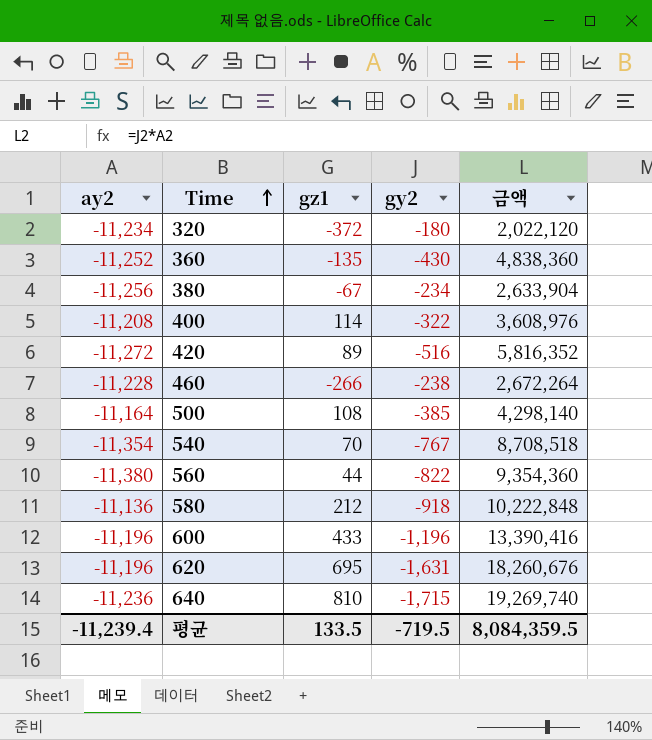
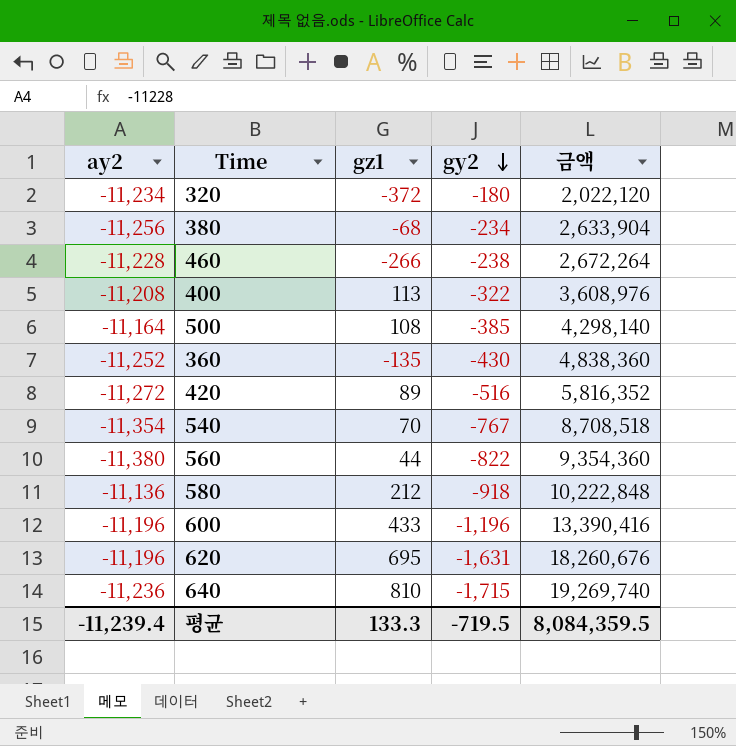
row order: Time ascending -> gy2 descending
380 | gz1: -67 -> -68
400 | gz1: 114 -> 113
평균 | gz1: 133.5 -> 133.3

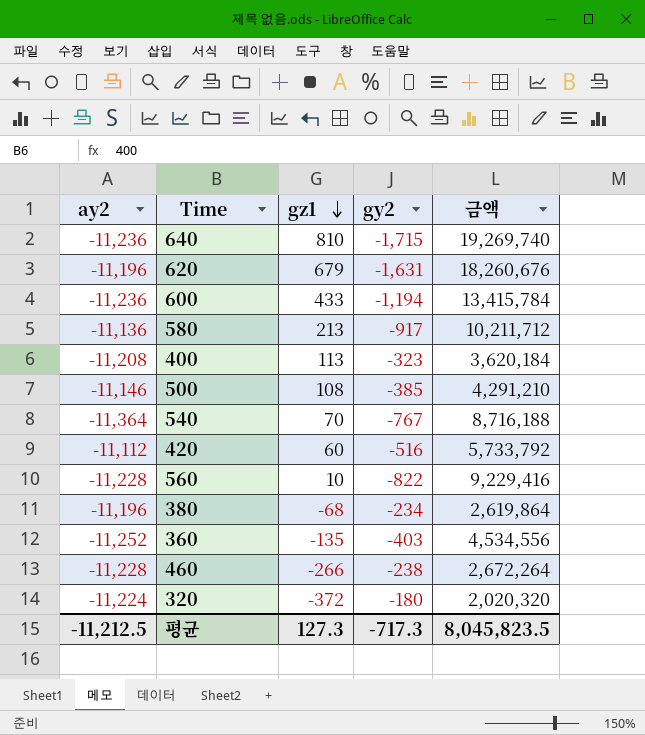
row order: gy2 descending -> gz1 descending
620 | gz1: 695 -> 679
600 | ay2: -11,196 -> -11,236
600 | gy2: -1,196 -> -1,194
600 | 금액: 13,390,416 -> 13,415,784
580 | gz1: 212 -> 213
580 | gy2: -918 -> -917
580 | 금액: 10,222,848 -> 10,211,712
400 | gy2: -322 -> -323
400 | 금액: 3,608,976 -> 3,620,184
500 | ay2: -11,164 -> -11,146
500 | 금액: 4,298,140 -> 4,291,210
540 | ay2: -11,354 -> -11,364
540 | 금액: 8,708,518 -> 8,716,188
420 | ay2: -11,272 -> -11,112
420 | gz1: 89 -> 60
420 | 금액: 5,816,352 -> 5,733,792
560 | ay2: -11,380 -> -11,228
560 | gz1: 44 -> 10
560 | 금액: 9,354,360 -> 9,229,416
380 | ay2: -11,256 -> -11,196
380 | 금액: 2,633,904 -> 2,619,864
360 | gy2: -430 -> -403
360 | 금액: 4,838,360 -> 4,534,556
320 | ay2: -11,234 -> -11,224
320 | 금액: 2,022,120 -> 2,020,320
평균 | ay2: -11,239.4 -> -11,212.5
평균 | gz1: 133.3 -> 127.3
평균 | gy2: -719.5 -> -717.3
평균 | 금액: 8,084,359.5 -> 8,045,823.5

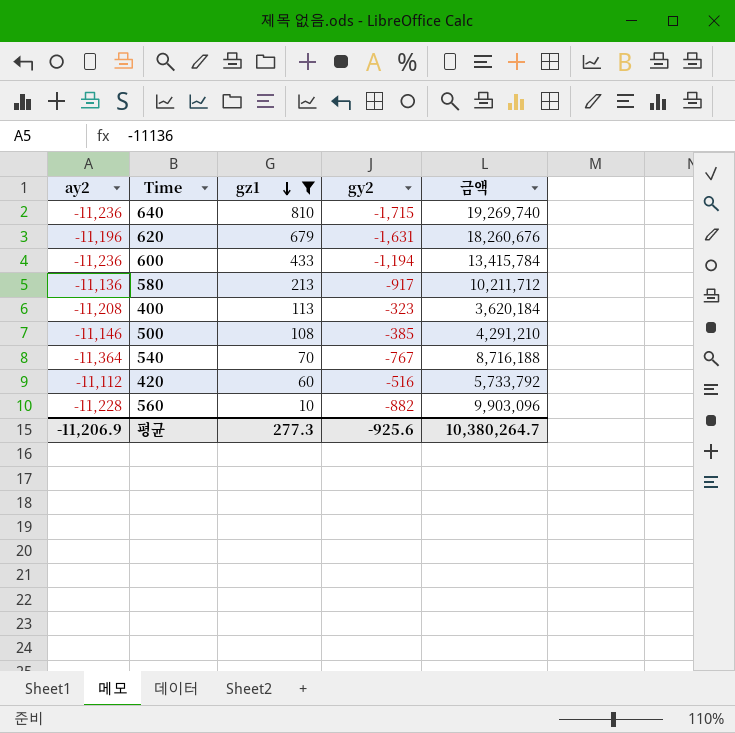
filter: none -> gz1 >= 10
560 | gy2: -822 -> -882
560 | 금액: 9,229,416 -> 9,903,096
평균 | ay2: -11,212.5 -> -11,206.9
평균 | gz1: 127.3 -> 277.3
평균 | gy2: -717.3 -> -925.6
평균 | 금액: 8,045,823.5 -> 10,380,264.7

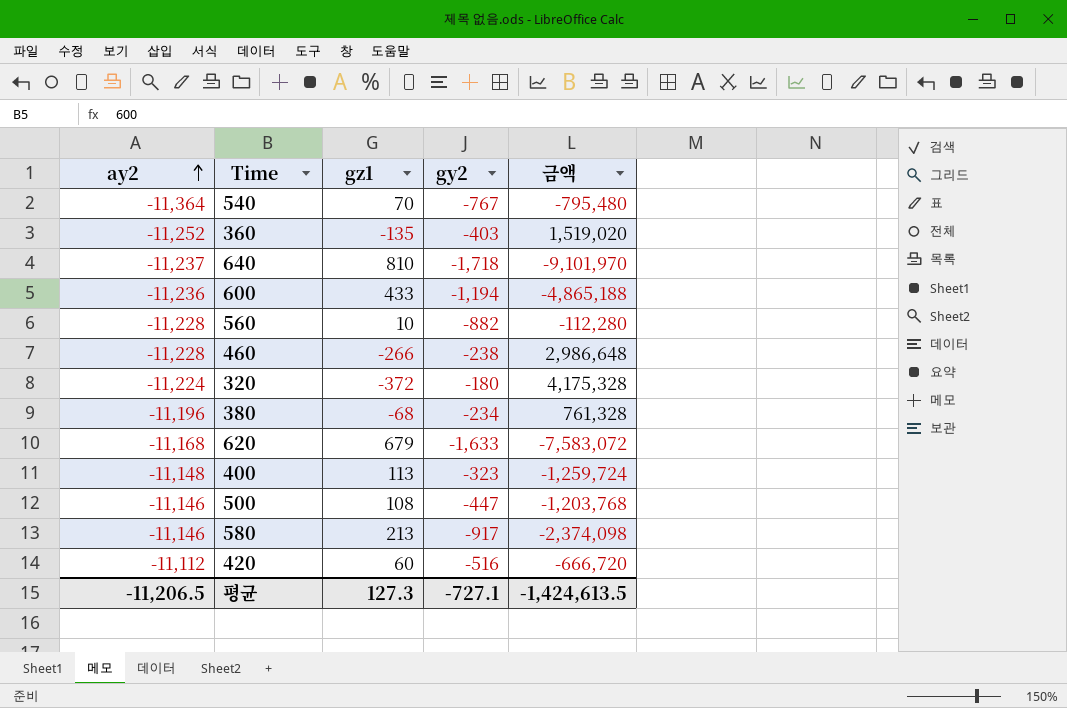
filter: gz1 >= 10 -> none
row order: gz1 descending -> ay2 ascending
column 금액 | formula: [ay2] * [gy2] -> [ay2] * [gz1]
640 | ay2: -11,236 -> -11,237
640 | gy2: -1,715 -> -1,718
620 | ay2: -11,196 -> -11,168
620 | gy2: -1,631 -> -1,633
400 | ay2: -11,208 -> -11,148
500 | gy2: -385 -> -447
580 | ay2: -11,136 -> -11,146
평균 | ay2: -11,206.9 -> -11,206.5
평균 | gz1: 277.3 -> 127.3
평균 | gy2: -925.6 -> -727.1
평균 | 금액: 10,380,264.7 -> -1,424,613.5

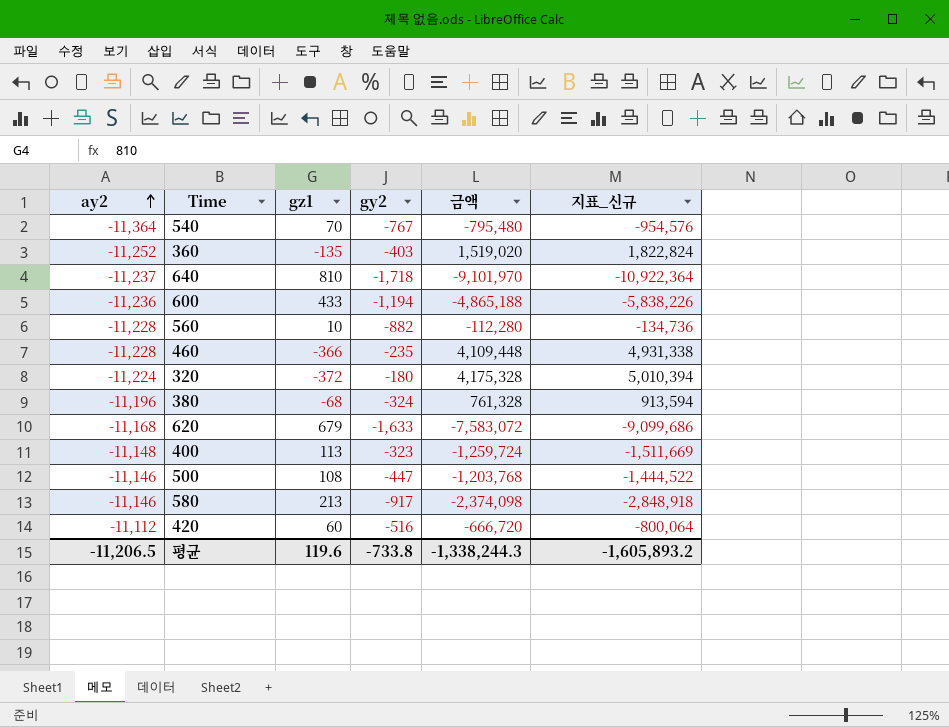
column 지표_신규 | formula: none -> [금액] * 1.2
460 | gz1: -266 -> -366
460 | gy2: -238 -> -235
460 | 금액: 2,986,648 -> 4,109,448
380 | gy2: -234 -> -324
평균 | gz1: 127.3 -> 119.6
평균 | gy2: -727.1 -> -733.8
평균 | 금액: -1,424,613.5 -> -1,338,244.3

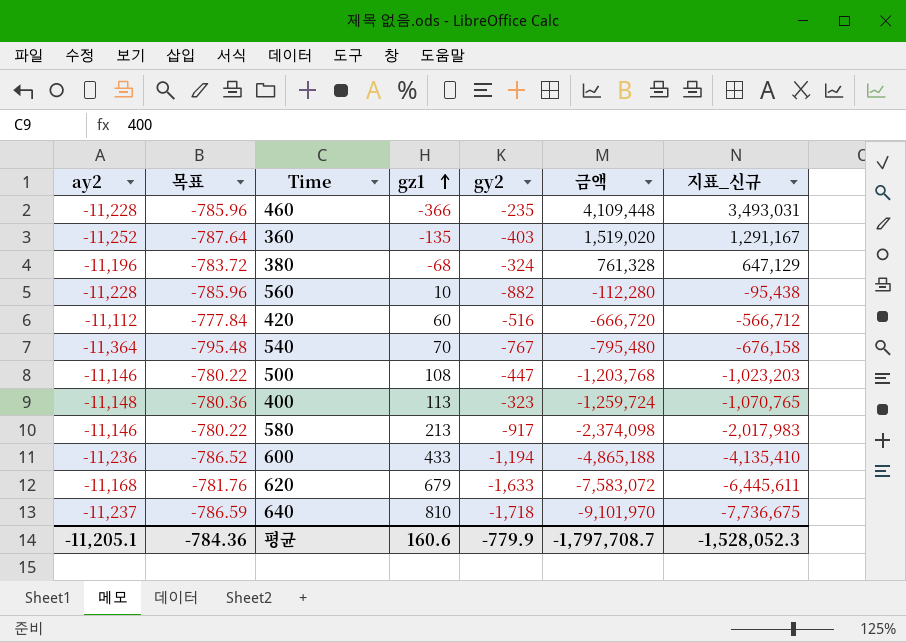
row order: ay2 ascending -> gz1 ascending
column 목표 | formula: none -> [ay2] * 0.07
column 지표_신규 | formula: [금액] * 1.2 -> [금액] * 0.85
row 320: -11,224 | -372 | -180 | 4,175,328 | 5,010,394 -> none
평균 | ay2: -11,206.5 -> -11,205.1
평균 | gz1: 119.6 -> 160.6
평균 | gy2: -733.8 -> -779.9
평균 | 금액: -1,338,244.3 -> -1,797,708.7
평균 | 지표_신규: -1,605,893.2 -> -1,528,052.3

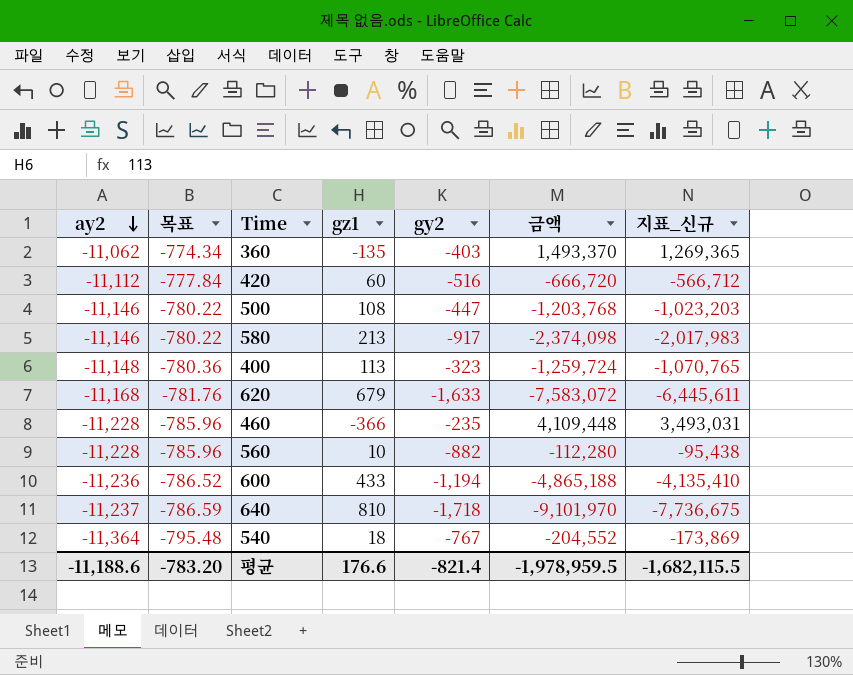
row order: gz1 ascending -> ay2 descending
row 380: -11,196 | -783.72 | -68 | -324 | 761,328 | 647,129 -> none
360 | ay2: -11,252 -> -11,062
360 | 목표: -787.64 -> -774.34
360 | 금액: 1,519,020 -> 1,493,370
360 | 지표_신규: 1,291,167 -> 1,269,365
540 | gz1: 70 -> 18
540 | 금액: -795,480 -> -204,552
540 | 지표_신규: -676,158 -> -173,869
평균 | ay2: -11,205.1 -> -11,188.6
평균 | 목표: -784.36 -> -783.20
평균 | gz1: 160.6 -> 176.6
평균 | gy2: -779.9 -> -821.4
평균 | 금액: -1,797,708.7 -> -1,978,959.5
평균 | 지표_신규: -1,528,052.3 -> -1,682,115.5

